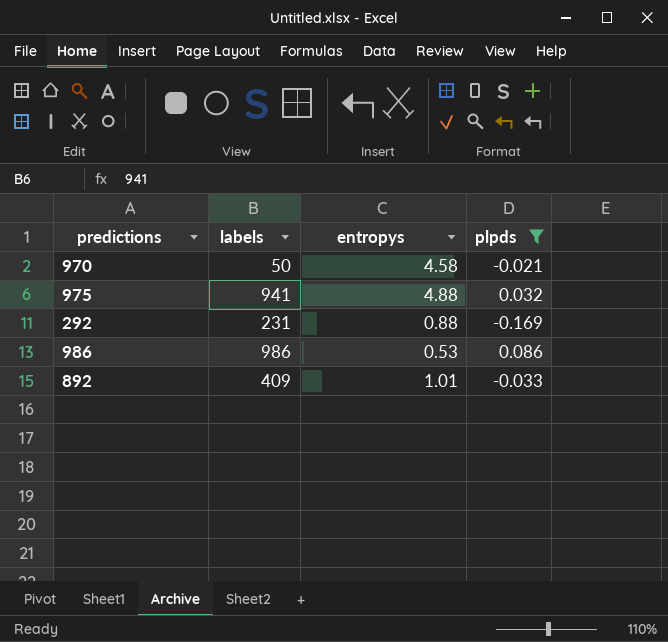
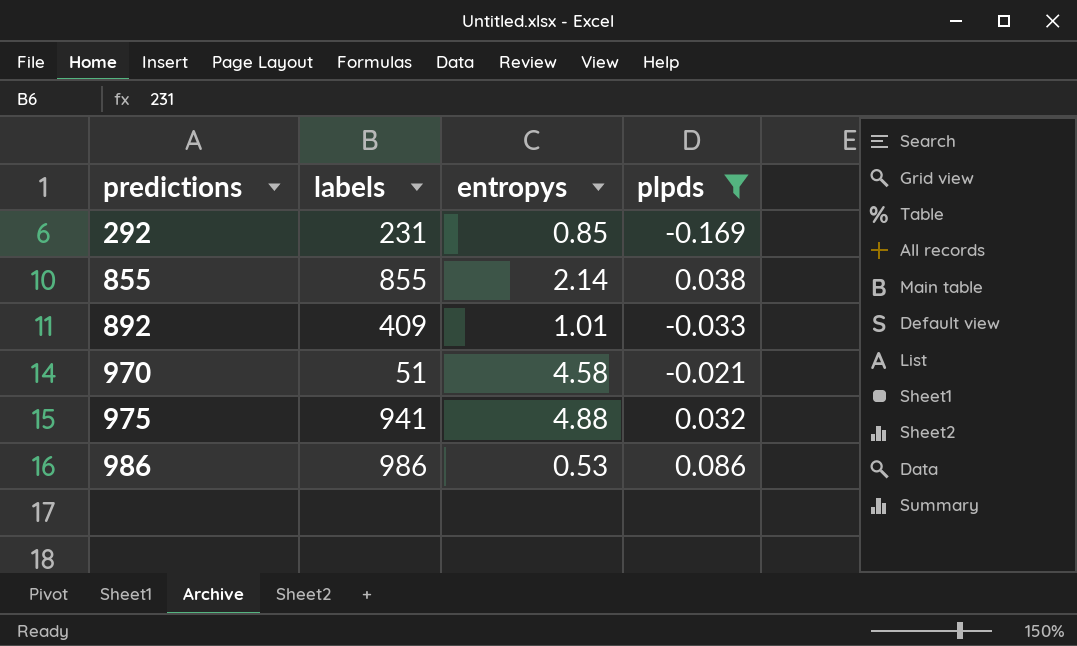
row order: none -> predictions ascending
292 | entropys: 0.88 -> 0.85
row 855: none -> 855 | 2.14 | 0.038
970 | labels: 50 -> 51

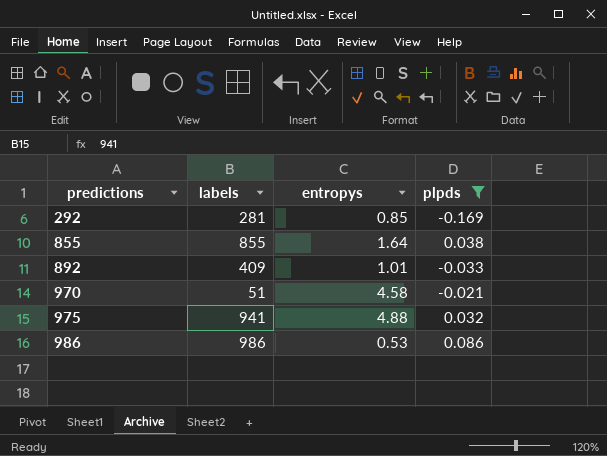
292 | labels: 231 -> 281
855 | entropys: 2.14 -> 1.64

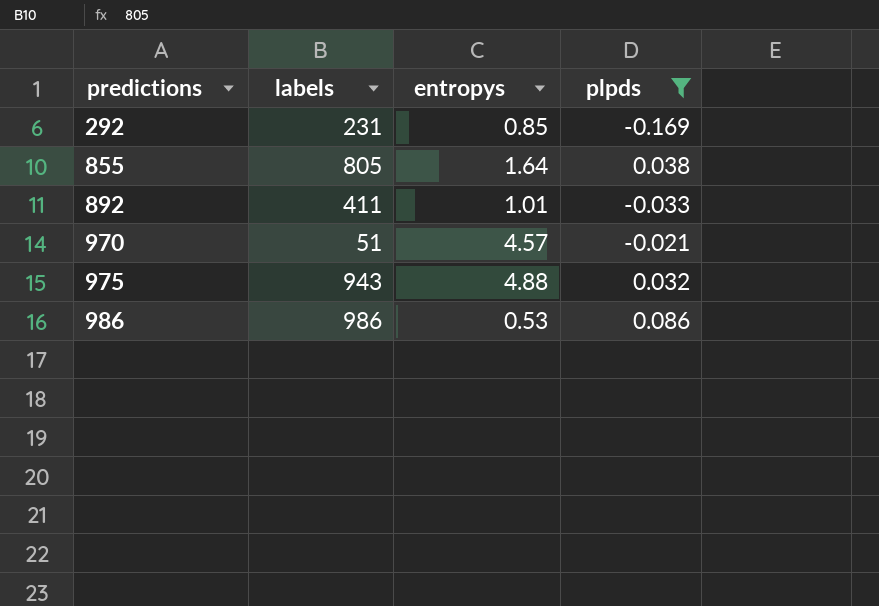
292 | labels: 281 -> 231
855 | labels: 855 -> 805
892 | labels: 409 -> 411
970 | entropys: 4.58 -> 4.57
975 | labels: 941 -> 943

